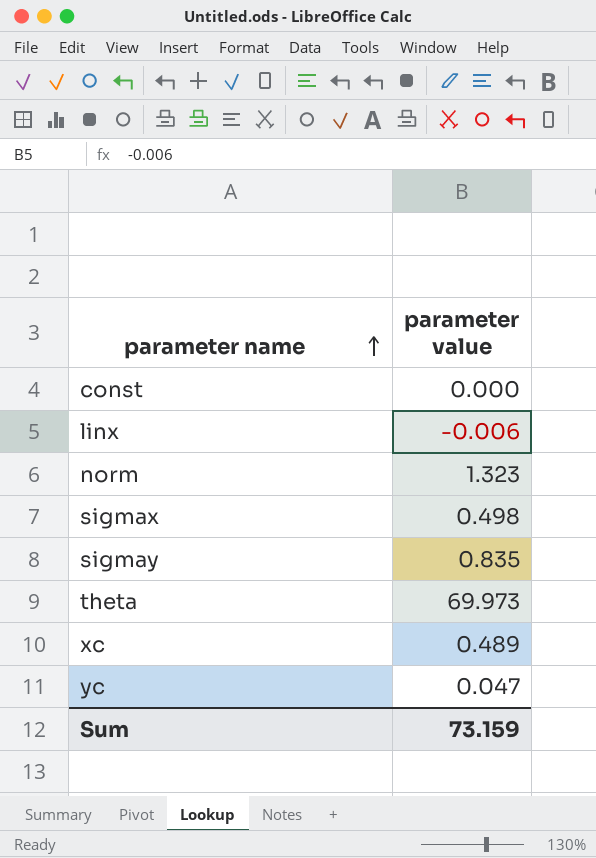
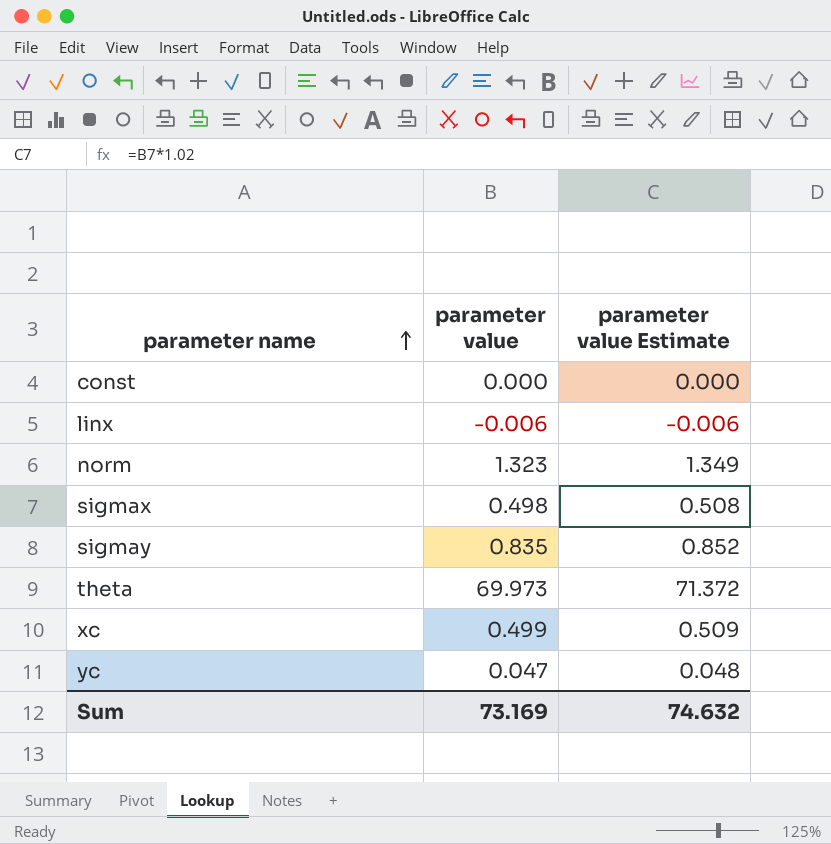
column parameter value Estimate | formula: none -> [parameter value] * 1.02
xc | parameter value: 0.489 -> 0.499
Sum | parameter value: 73.159 -> 73.169

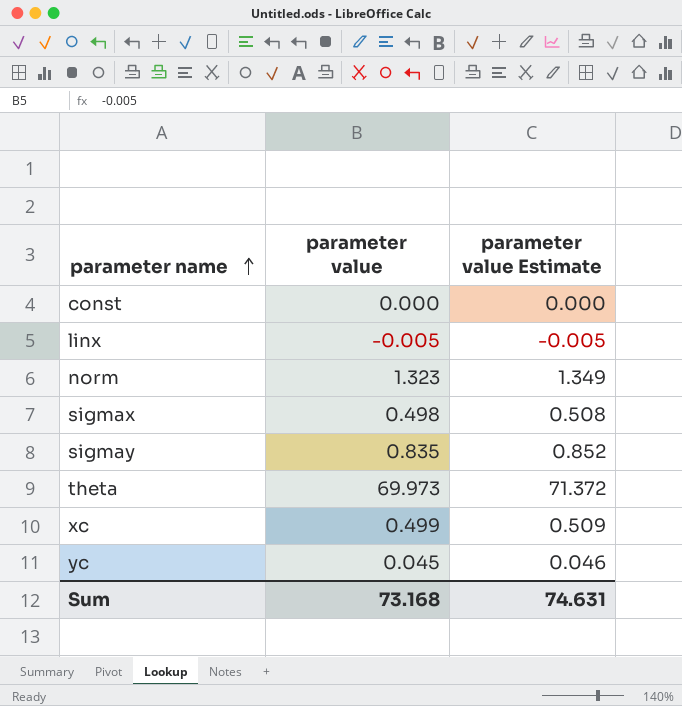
linx | parameter value: -0.006 -> -0.005
linx | parameter value Estimate: -0.006 -> -0.005
yc | parameter value: 0.047 -> 0.045
yc | parameter value Estimate: 0.048 -> 0.046
Sum | parameter value: 73.169 -> 73.168
Sum | parameter value Estimate: 74.632 -> 74.631

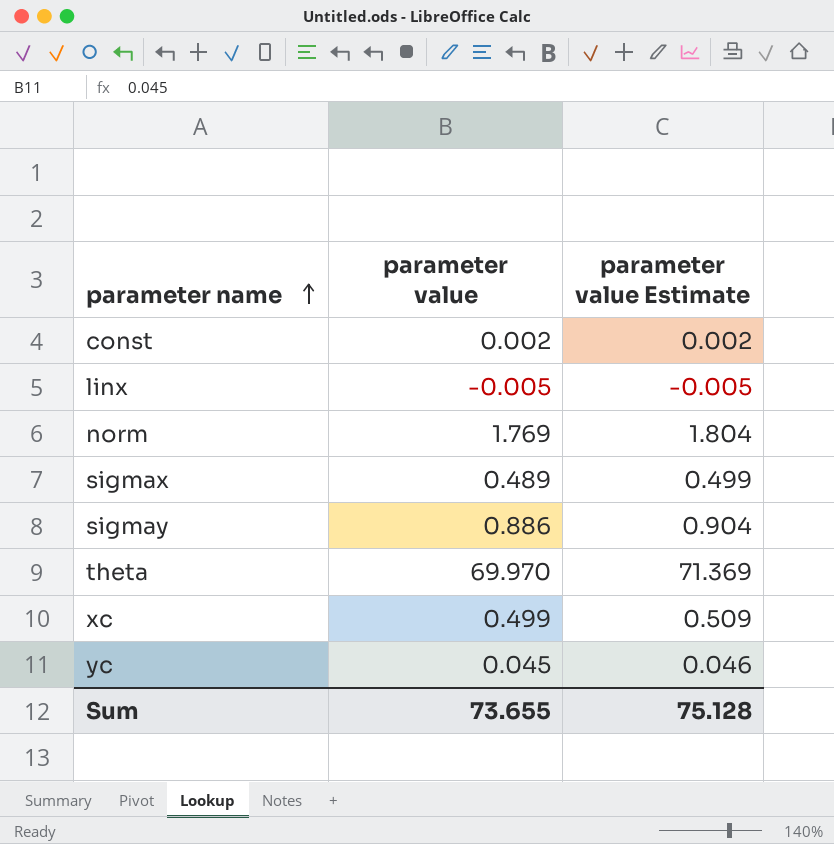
const | parameter value: 0.000 -> 0.002
const | parameter value Estimate: 0.000 -> 0.002
norm | parameter value: 1.323 -> 1.769
norm | parameter value Estimate: 1.349 -> 1.804
sigmax | parameter value: 0.498 -> 0.489
sigmax | parameter value Estimate: 0.508 -> 0.499
sigmay | parameter value: 0.835 -> 0.886
sigmay | parameter value Estimate: 0.852 -> 0.904
theta | parameter value: 69.973 -> 69.970
theta | parameter value Estimate: 71.372 -> 71.369
Sum | parameter value: 73.168 -> 73.655
Sum | parameter value Estimate: 74.631 -> 75.128

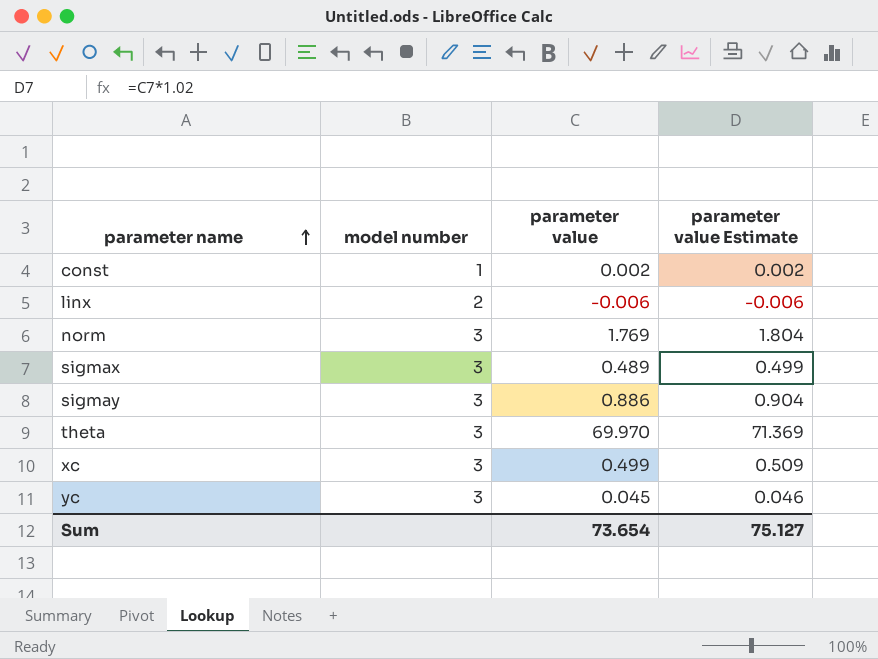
column model number | position: none -> 2
linx | parameter value: -0.005 -> -0.006
linx | parameter value Estimate: -0.005 -> -0.006
Sum | parameter value: 73.655 -> 73.654
Sum | parameter value Estimate: 75.128 -> 75.127

